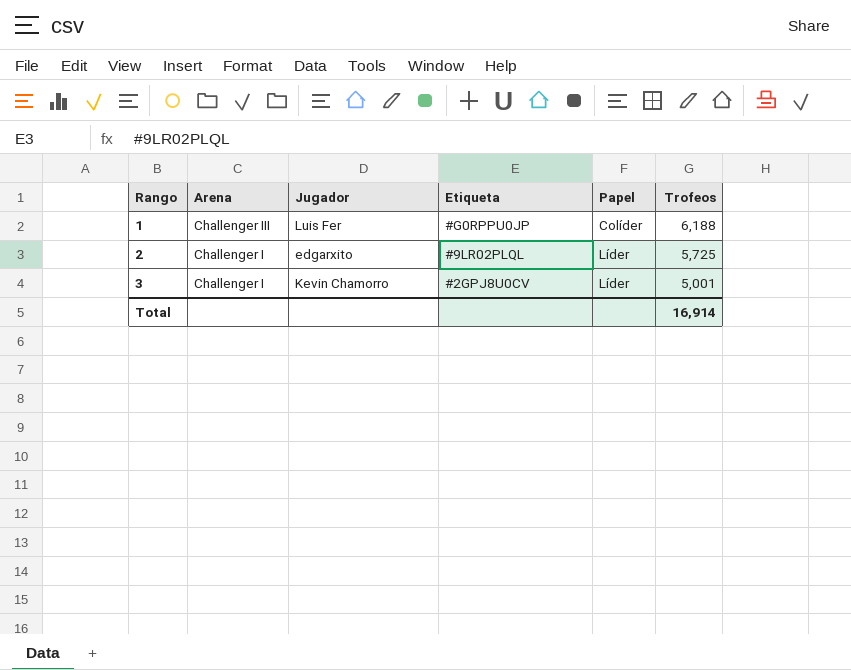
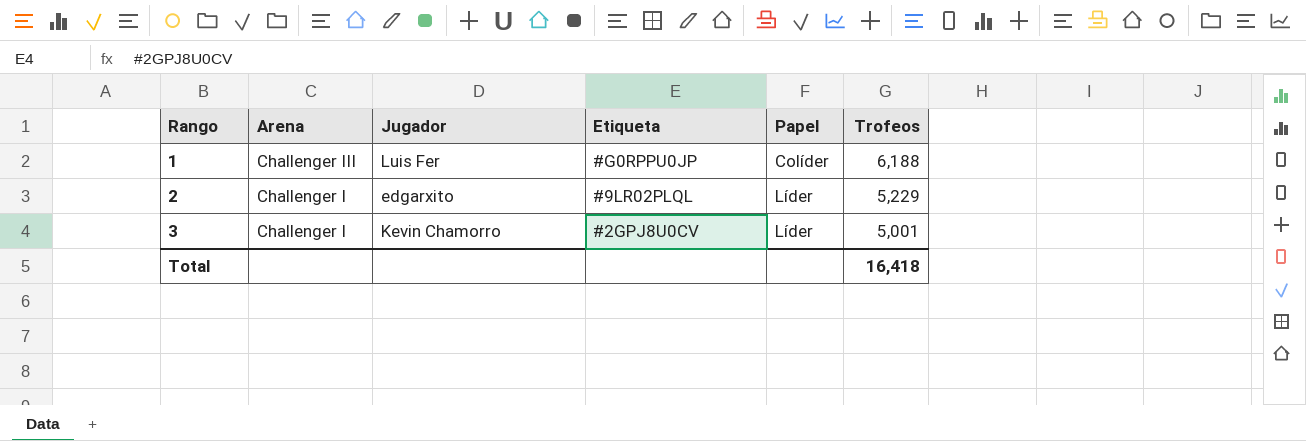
2 | Trofeos: 5,725 -> 5,229
Total | Trofeos: 16,914 -> 16,418

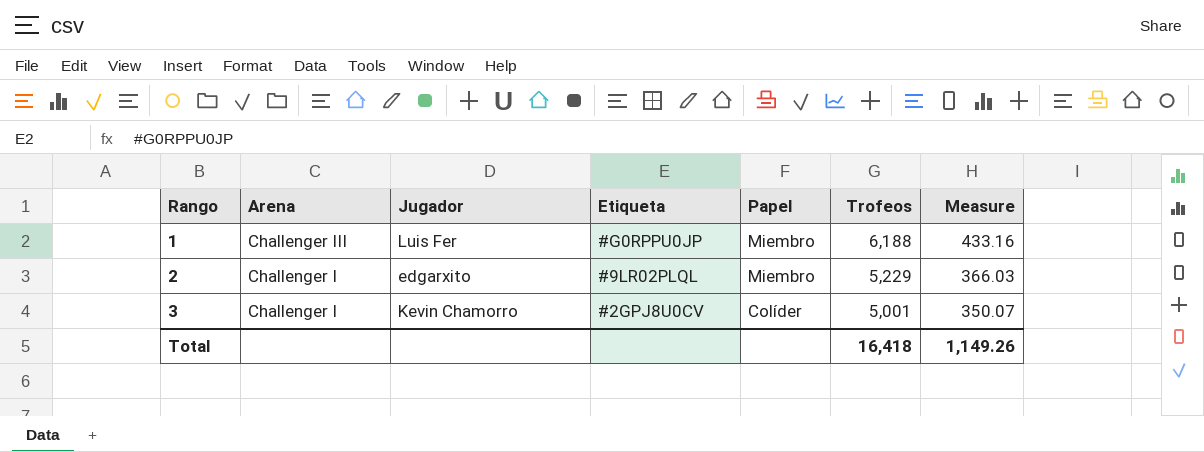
column Measure | formula: none -> [Trofeos] * 0.07
1 | Papel: Colíder -> Miembro
2 | Papel: Líder -> Miembro
3 | Papel: Líder -> Colíder

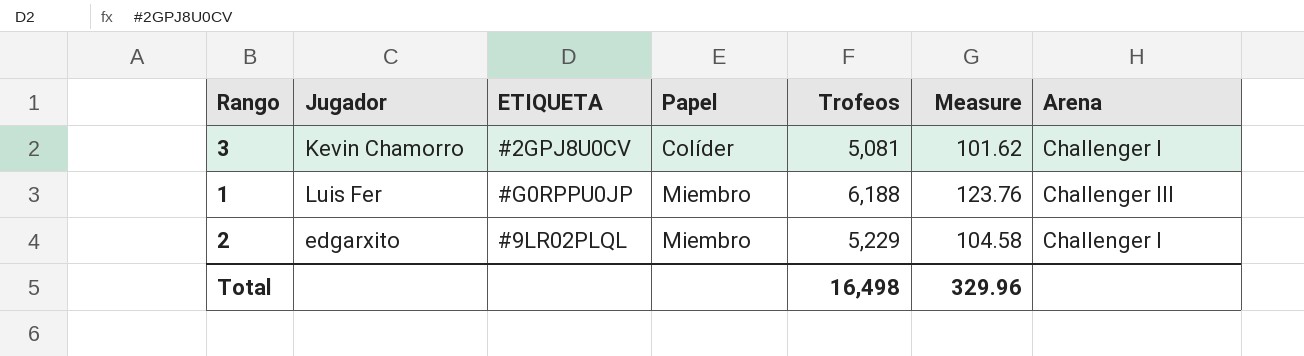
row order: Rango ascending -> Papel ascending
column name: Etiqueta -> ETIQUETA
column Measure | formula: [Trofeos] * 0.07 -> [Trofeos] * 0.02
column Arena | position: 2 -> 7
3 | Trofeos: 5,001 -> 5,081
Total | Trofeos: 16,418 -> 16,498
Total | Measure: 1,149.26 -> 329.96

